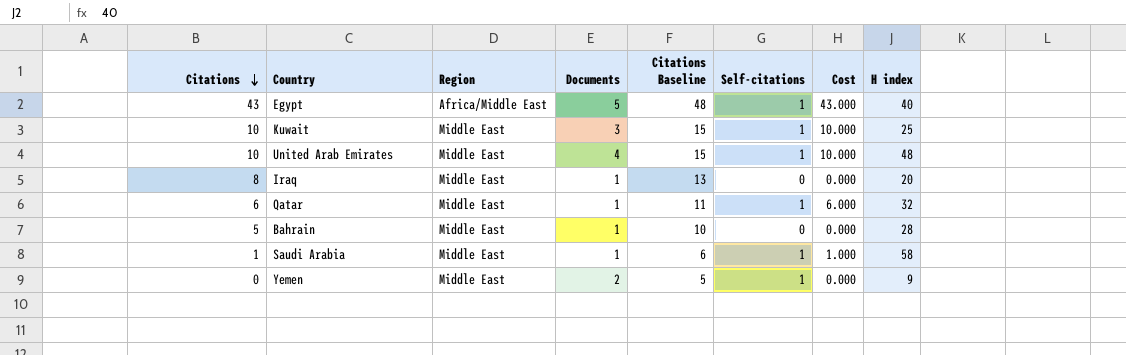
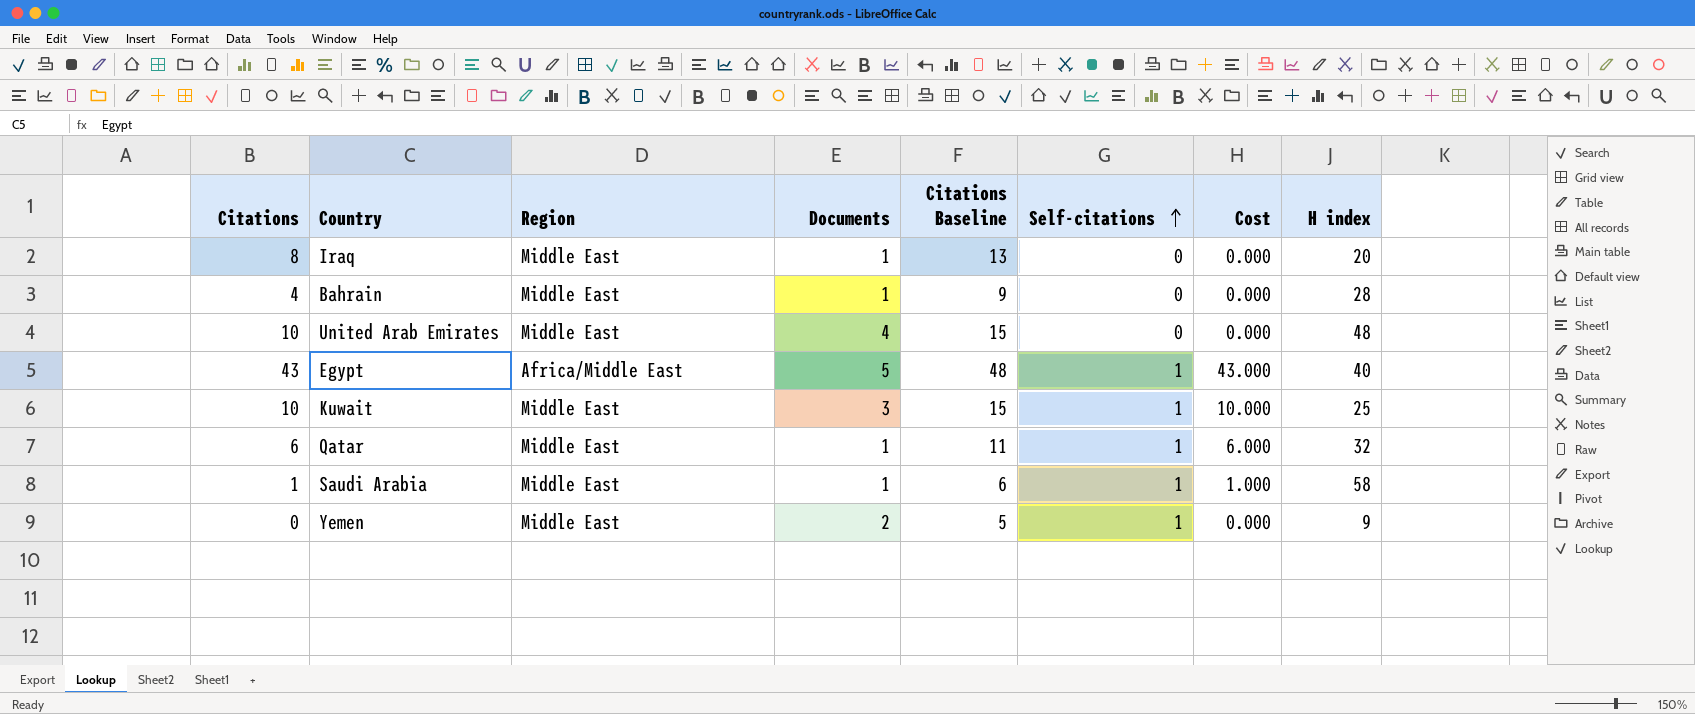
row order: Citations descending -> Self-citations ascending
Bahrain | Citations: 5 -> 4
Bahrain | Citations Baseline: 10 -> 9
United Arab Emirates | Self-citations: 1 -> 0
United Arab Emirates | Cost: 10.000 -> 0.000

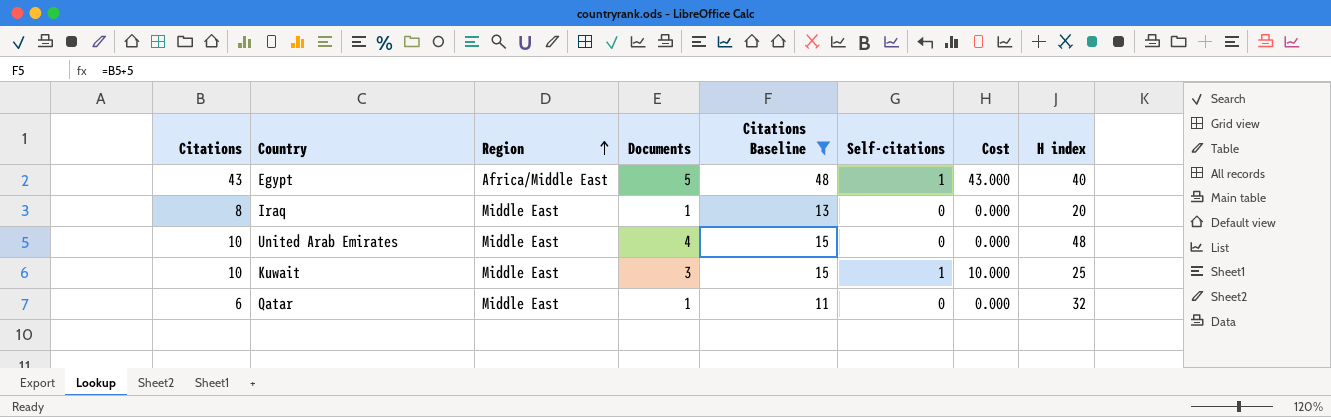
filter: none -> Citations Baseline >= 11
row order: Self-citations ascending -> Region ascending
Qatar | Self-citations: 1 -> 0
Qatar | Cost: 6.000 -> 0.000

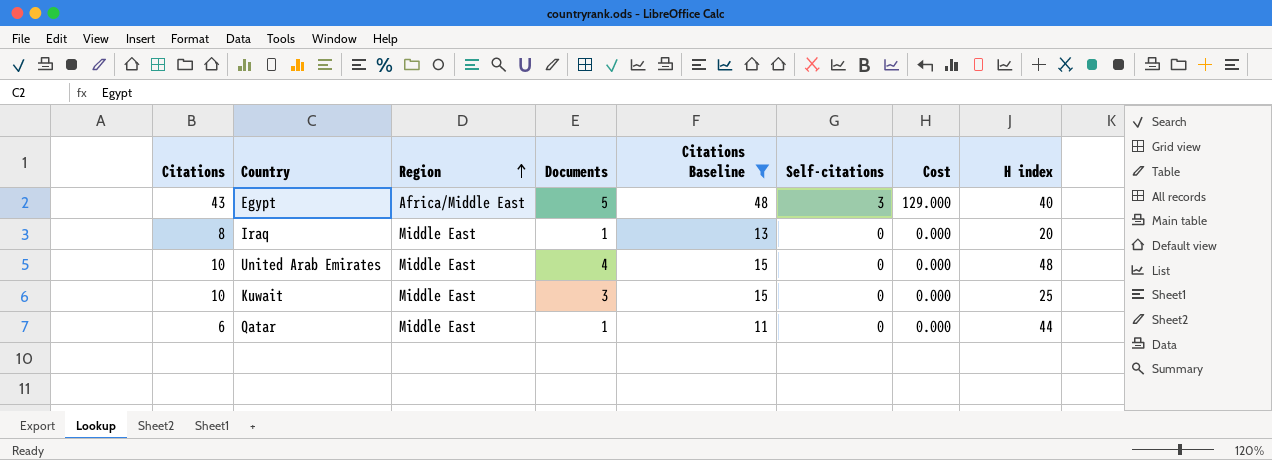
Egypt | Self-citations: 1 -> 3
Egypt | Cost: 43.000 -> 129.000
Kuwait | Self-citations: 1 -> 0
Kuwait | Cost: 10.000 -> 0.000
Qatar | H index: 32 -> 44

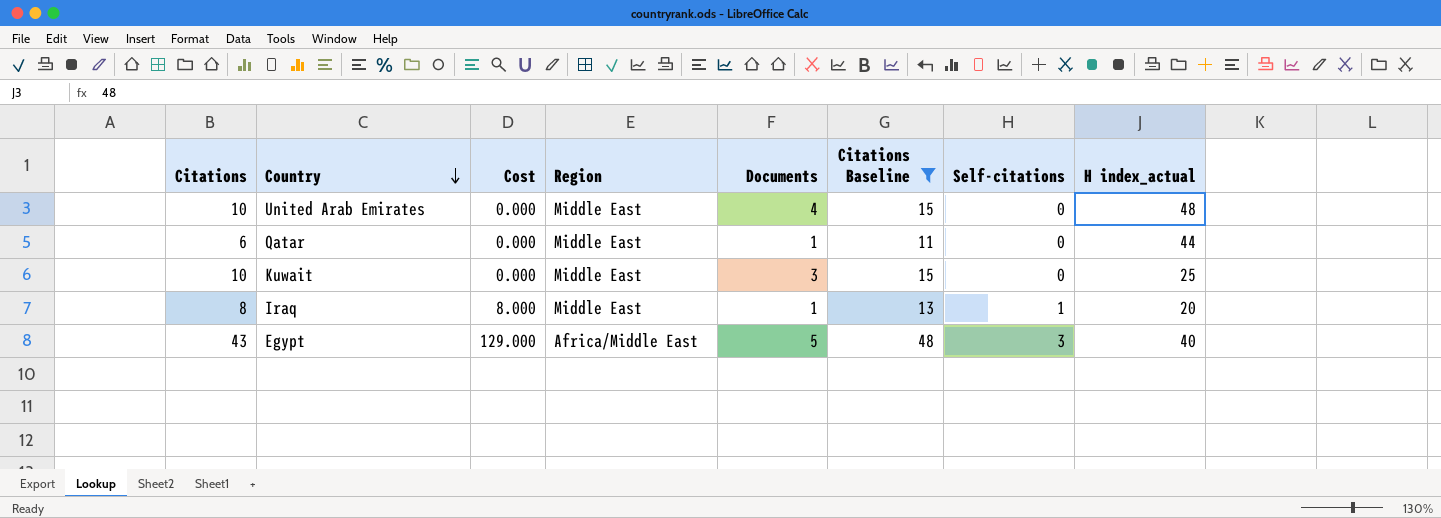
row order: Region ascending -> Country descending
column Cost | position: 7 -> 3
column name: H index -> H index_actual
Iraq | Cost: 0.000 -> 8.000
Iraq | Self-citations: 0 -> 1

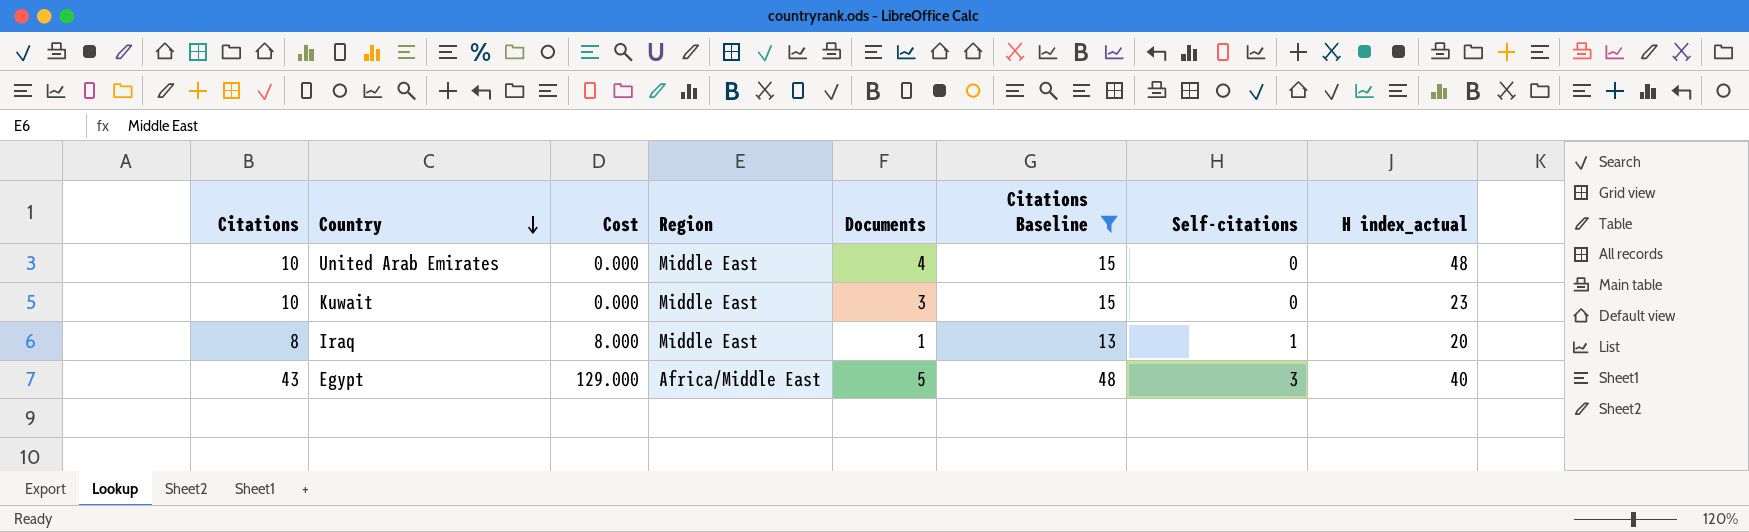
row Qatar: 6 | 0.000 | Middle East | 1 | 11 | 0 | 44 -> none
Kuwait | H index_actual: 25 -> 23

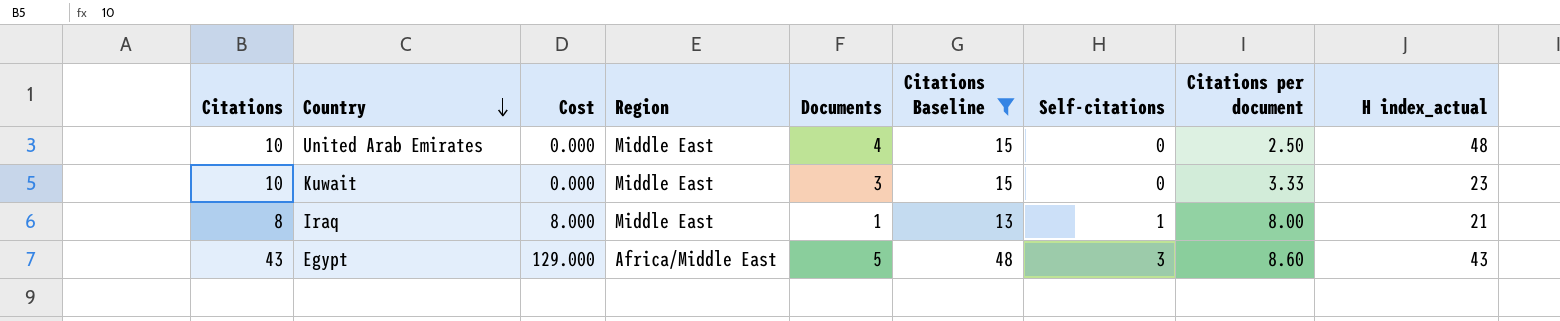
column Citations per document | formula: none -> [Citations] / [Documents]
Iraq | H index_actual: 20 -> 21
Egypt | H index_actual: 40 -> 43

